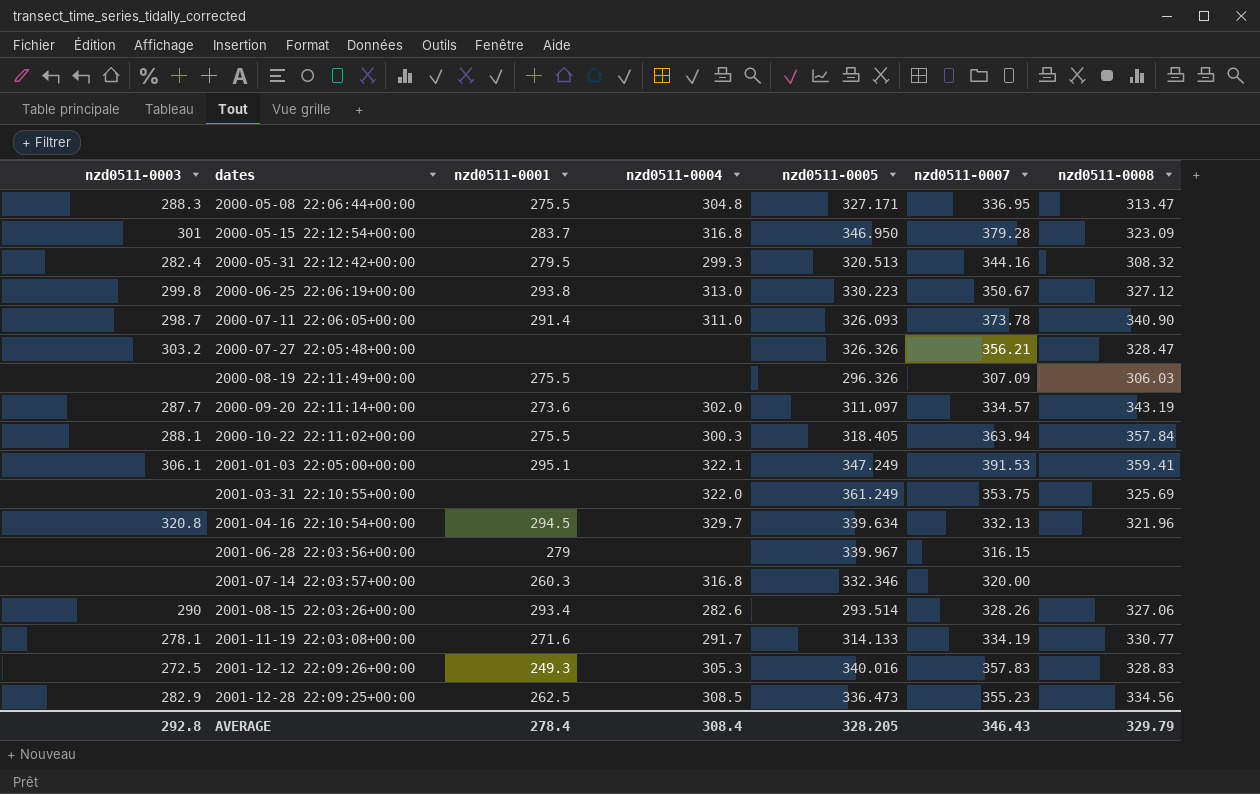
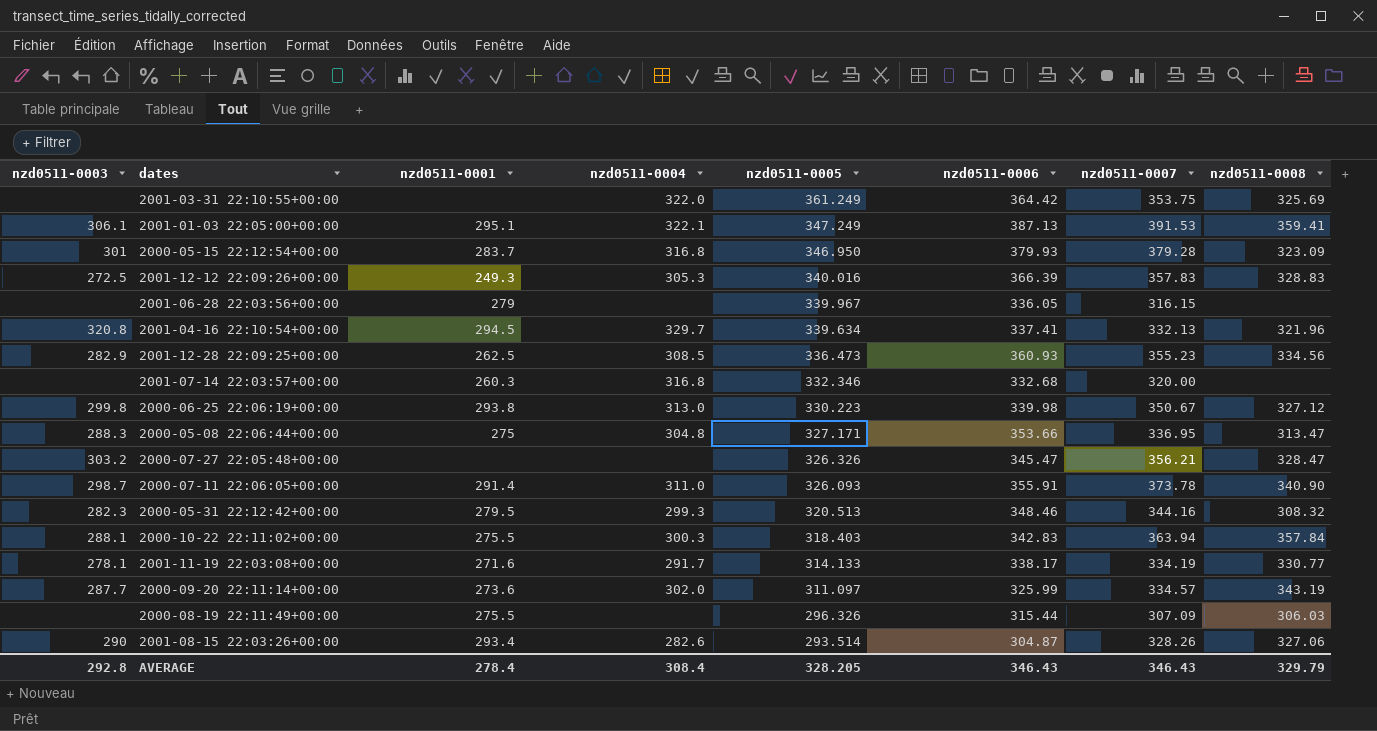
row order: dates ascending -> nzd0511-0005 descending
column nzd0511-0006 | position: none -> 6
2000-05-08 22:06:44+00:00 | nzd0511-0001: 275.5 -> 275
2000-05-31 22:12:42+00:00 | nzd0511-0003: 282.4 -> 282.3
2000-10-22 22:11:02+00:00 | nzd0511-0005: 318.405 -> 318.403

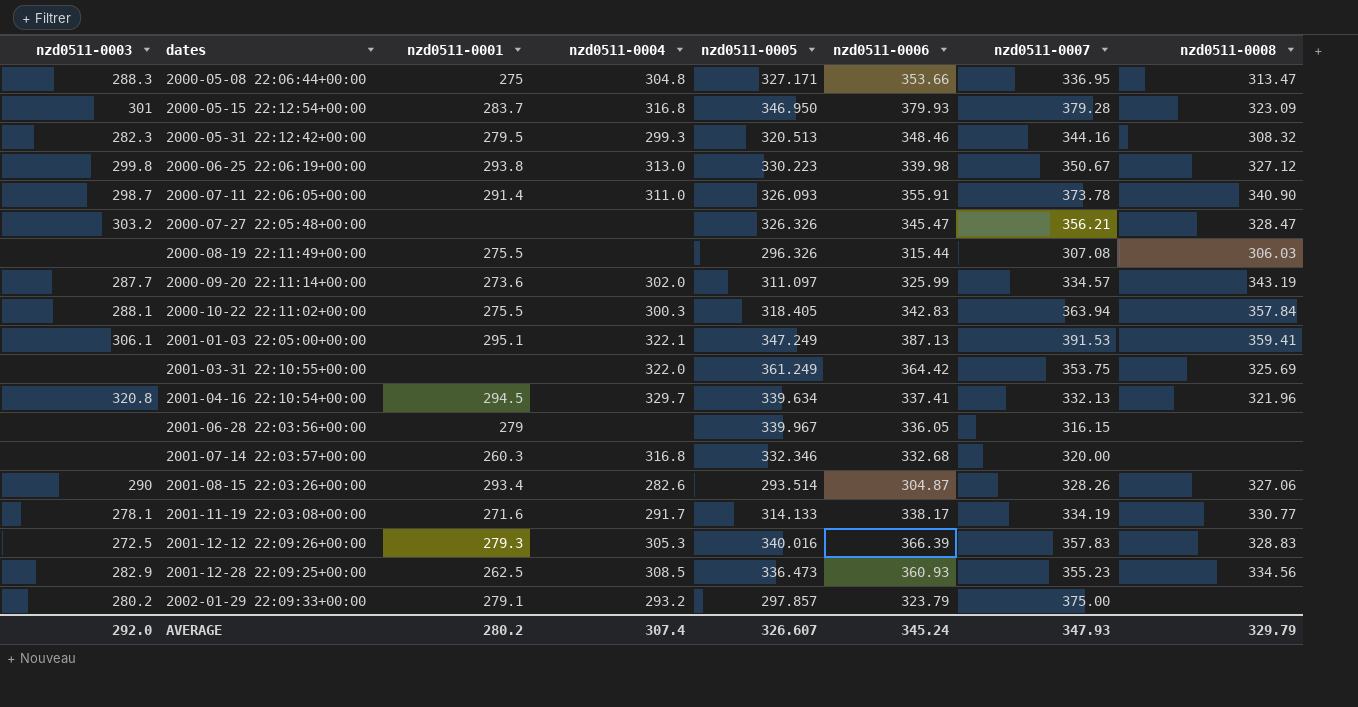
row order: nzd0511-0005 descending -> dates ascending
2000-08-19 22:11:49+00:00 | nzd0511-0007: 307.09 -> 307.08
2000-10-22 22:11:02+00:00 | nzd0511-0005: 318.403 -> 318.405
2001-12-12 22:09:26+00:00 | nzd0511-0001: 249.3 -> 279.3
row 2002-01-29 22:09:33+00:00: none -> 280.2 | 279.1 | 293.2 | 297.857 | 323.79 | 375.00 | none
AVERAGE | nzd0511-0003: 292.8 -> 292.0
AVERAGE | nzd0511-0001: 278.4 -> 280.2
AVERAGE | nzd0511-0004: 308.4 -> 307.4
AVERAGE | nzd0511-0005: 328.205 -> 326.607
AVERAGE | nzd0511-0006: 346.43 -> 345.24
AVERAGE | nzd0511-0007: 346.43 -> 347.93

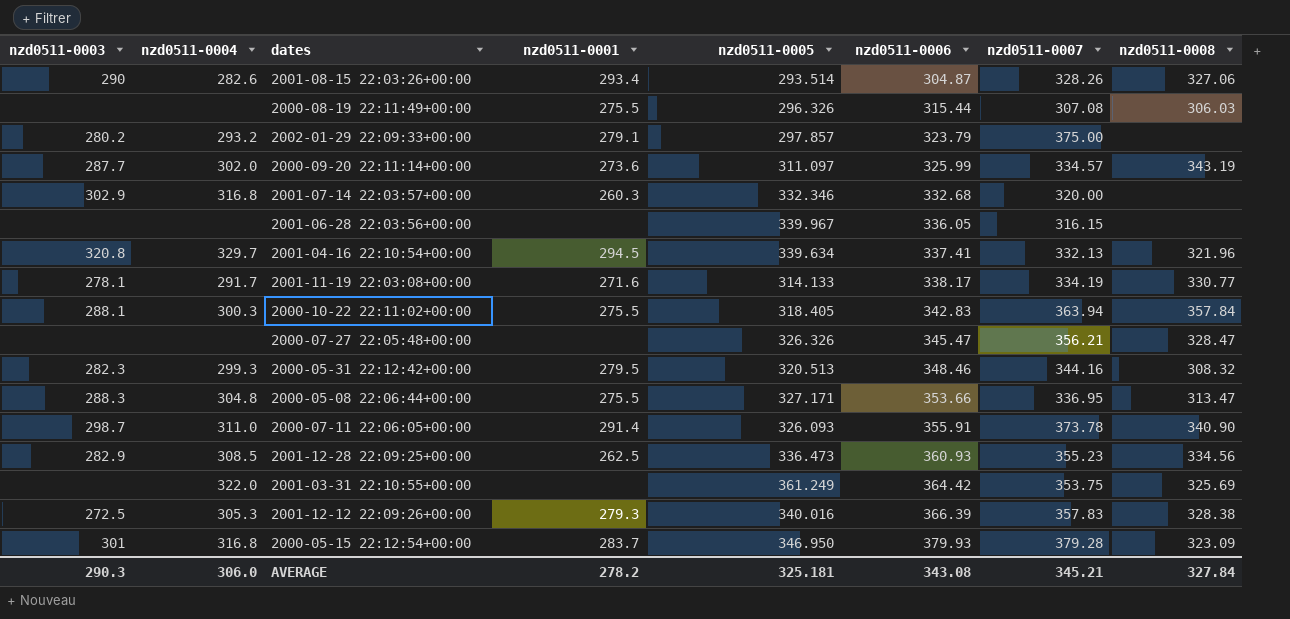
row order: dates ascending -> nzd0511-0006 ascending
column nzd0511-0004 | position: 4 -> 2
row 2000-06-25 22:06:19+00:00: 299.8 | 293.8 | 313.0 | 330.223 | 339.98 | 350.67 | 327.12 -> none
row 2001-01-03 22:05:00+00:00: 306.1 | 295.1 | 322.1 | 347.249 | 387.13 | 391.53 | 359.41 -> none
2001-07-14 22:03:57+00:00 | nzd0511-0003: none -> 302.9
2001-06-28 22:03:56+00:00 | nzd0511-0001: 279 -> none
2000-07-27 22:05:48+00:00 | nzd0511-0003: 303.2 -> none
2000-05-08 22:06:44+00:00 | nzd0511-0001: 275 -> 275.5
2001-12-12 22:09:26+00:00 | nzd0511-0008: 328.83 -> 328.38
AVERAGE | nzd0511-0003: 292.0 -> 290.3
AVERAGE | nzd0511-0004: 307.4 -> 306.0
AVERAGE | nzd0511-0001: 280.2 -> 278.2
AVERAGE | nzd0511-0005: 326.607 -> 325.181
AVERAGE | nzd0511-0006: 345.24 -> 343.08
AVERAGE | nzd0511-0007: 347.93 -> 345.21
AVERAGE | nzd0511-0008: 329.79 -> 327.84

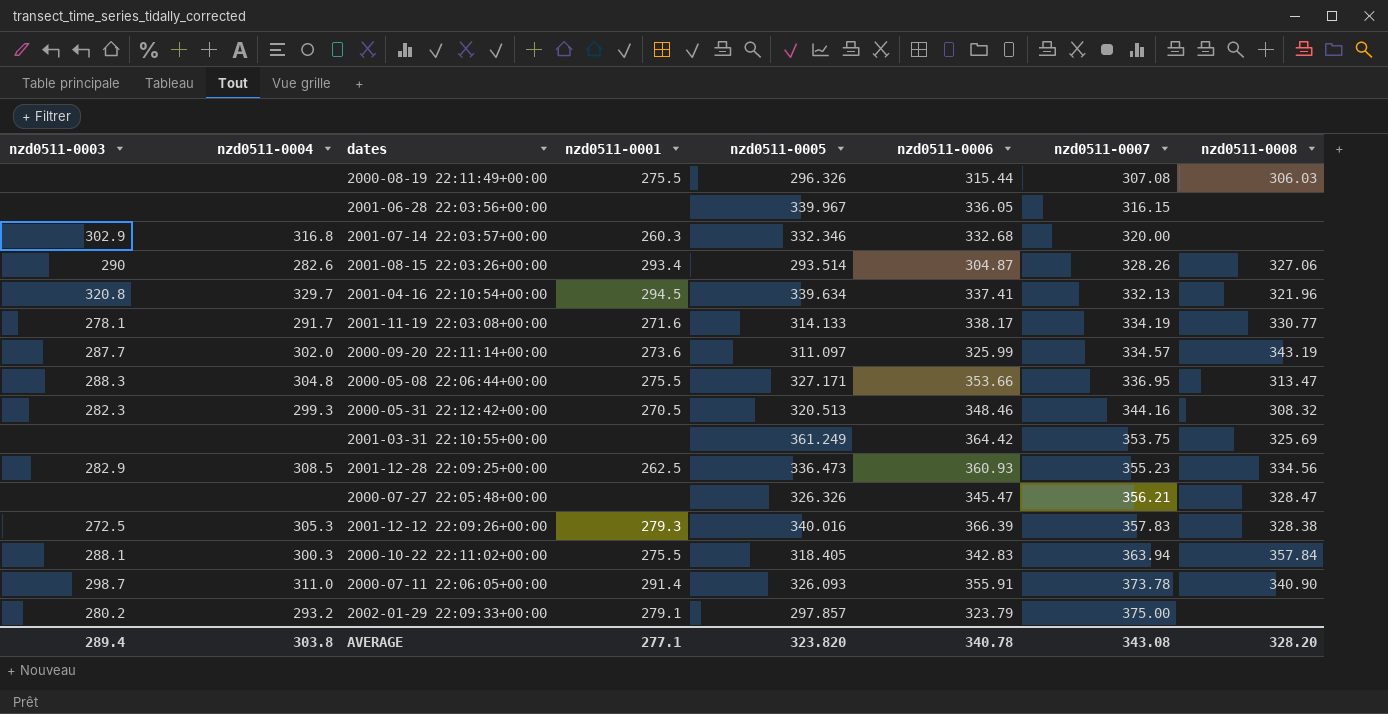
row order: nzd0511-0006 ascending -> nzd0511-0007 ascending
row 2000-05-15 22:12:54+00:00: 301 | 316.8 | 283.7 | 346.950 | 379.93 | 379.28 | 323.09 -> none
2000-05-31 22:12:42+00:00 | nzd0511-0001: 279.5 -> 270.5
2001-03-31 22:10:55+00:00 | nzd0511-0004: 322.0 -> none
AVERAGE | nzd0511-0003: 290.3 -> 289.4
AVERAGE | nzd0511-0004: 306.0 -> 303.8
AVERAGE | nzd0511-0001: 278.2 -> 277.1
AVERAGE | nzd0511-0005: 325.181 -> 323.820
AVERAGE | nzd0511-0006: 343.08 -> 340.78
AVERAGE | nzd0511-0007: 345.21 -> 343.08
AVERAGE | nzd0511-0008: 327.84 -> 328.20

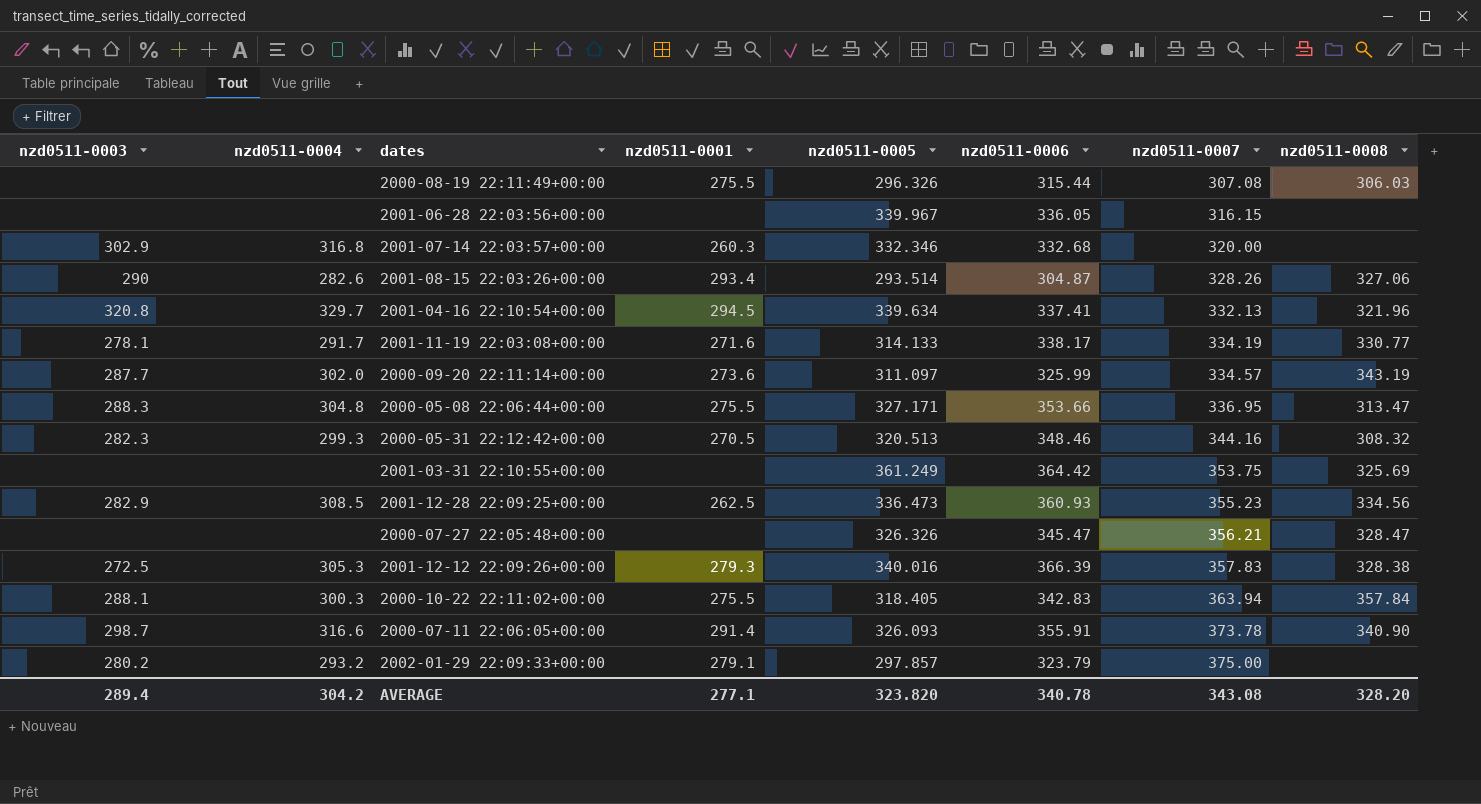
2000-07-11 22:06:05+00:00 | nzd0511-0004: 311.0 -> 316.6
AVERAGE | nzd0511-0004: 303.8 -> 304.2

